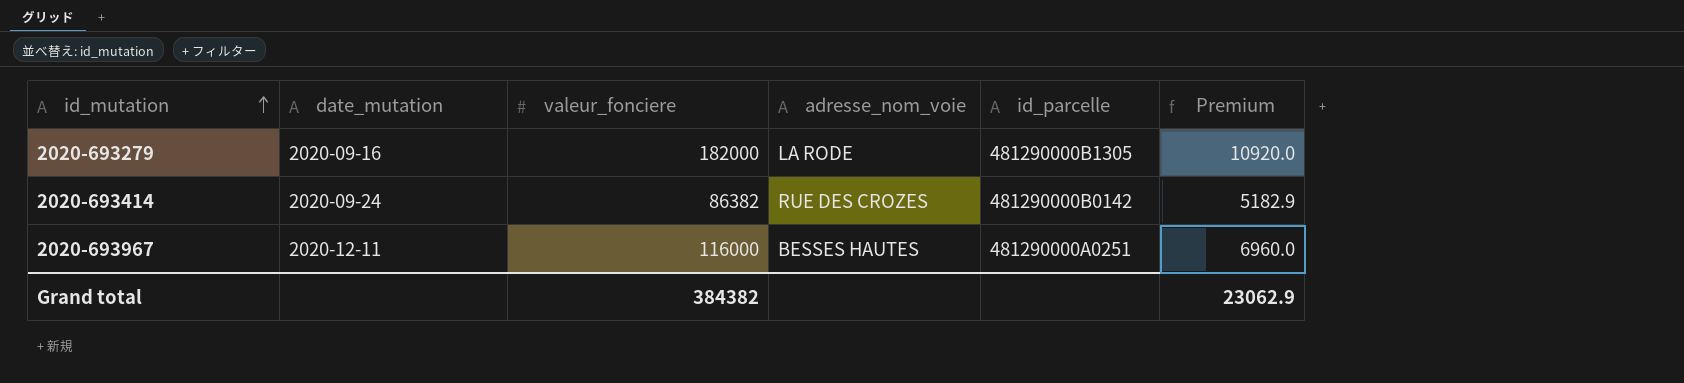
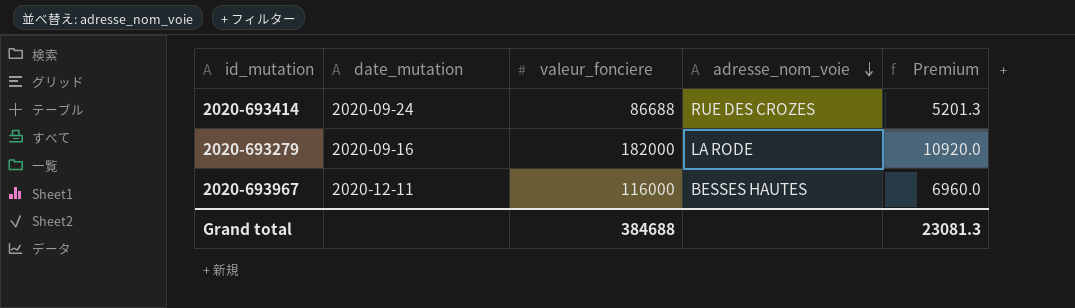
row order: id_mutation ascending -> adresse_nom_voie descending
column id_parcelle | position: 5 -> none
2020-693414 | valeur_fonciere: 86382 -> 86688
2020-693414 | Premium: 5182.9 -> 5201.3
Grand total | valeur_fonciere: 384382 -> 384688
Grand total | Premium: 23062.9 -> 23081.3

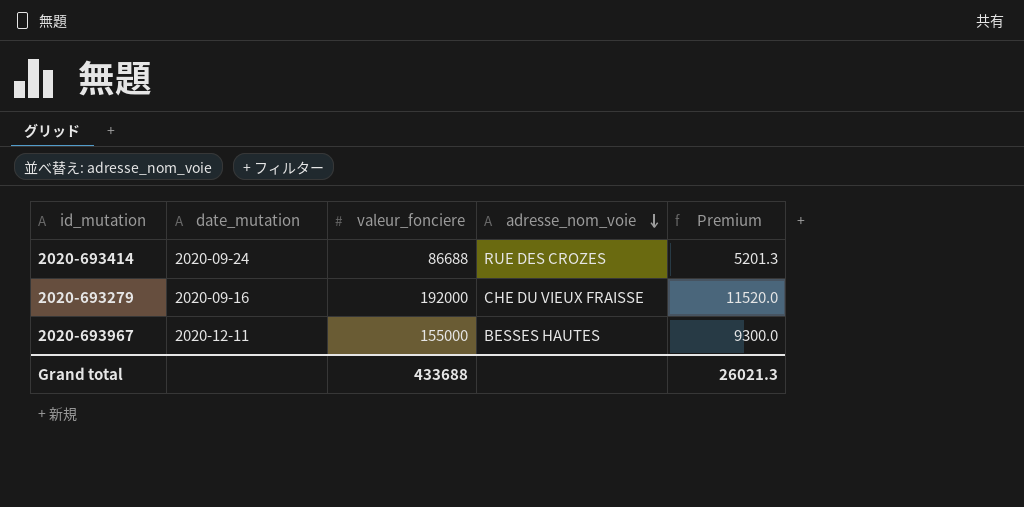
2020-693279 | valeur_fonciere: 182000 -> 192000
2020-693279 | adresse_nom_voie: LA RODE -> CHE DU VIEUX FRAISSE
2020-693279 | Premium: 10920.0 -> 11520.0
2020-693967 | valeur_fonciere: 116000 -> 155000
2020-693967 | Premium: 6960.0 -> 9300.0
Grand total | valeur_fonciere: 384688 -> 433688
Grand total | Premium: 23081.3 -> 26021.3

